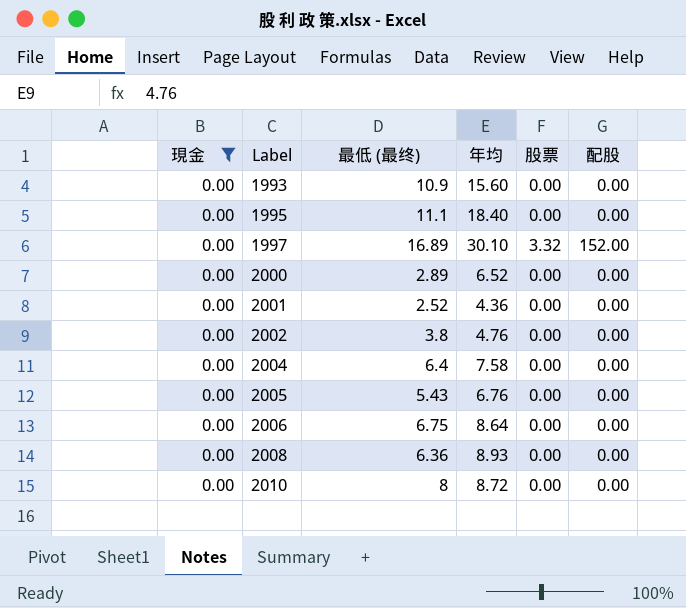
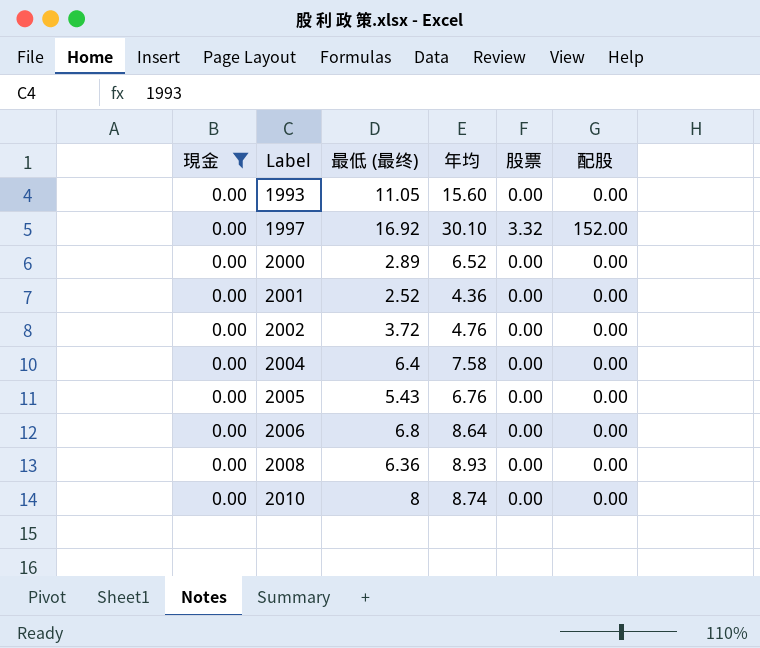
row 1995: 0.00 | 11.1 | 18.40 | 0.00 | 0.00 -> none
1993 | 最低 (最终): 10.9 -> 11.05
1997 | 最低 (最终): 16.89 -> 16.92
2002 | 最低 (最终): 3.8 -> 3.72
2006 | 最低 (最终): 6.75 -> 6.8
2010 | 年均: 8.72 -> 8.74

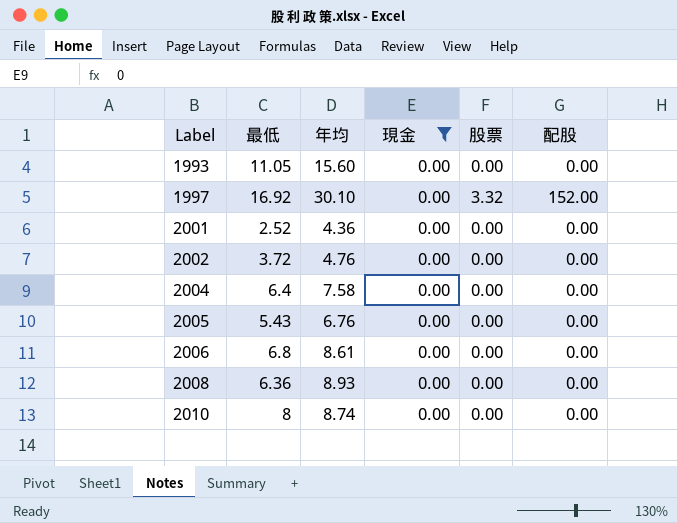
column name: 最低 (最终) -> 最低
column 現金 | position: 1 -> 4
row 2000: 0.00 | 2.89 | 6.52 | 0.00 | 0.00 -> none
2006 | 年均: 8.64 -> 8.61

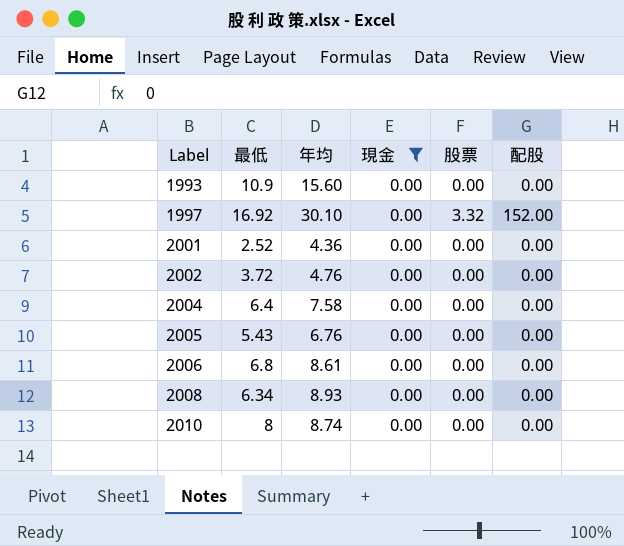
1993 | 最低: 11.05 -> 10.9
2008 | 最低: 6.36 -> 6.34

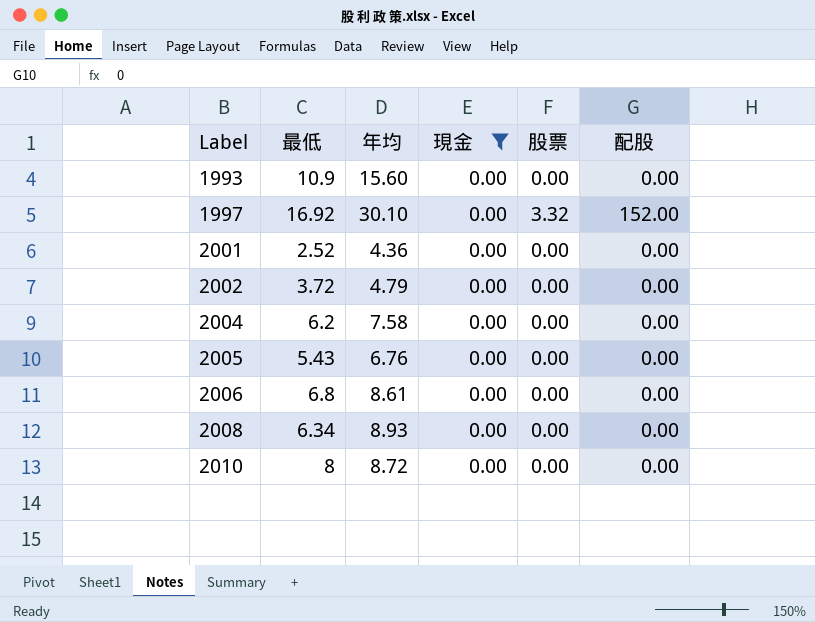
2002 | 年均: 4.76 -> 4.79
2004 | 最低: 6.4 -> 6.2
2010 | 年均: 8.74 -> 8.72

